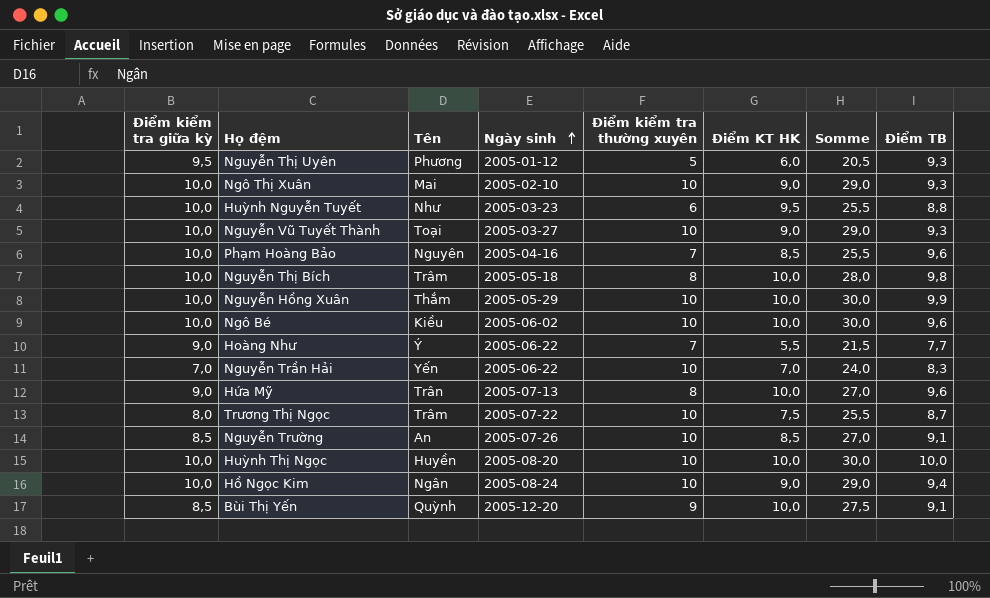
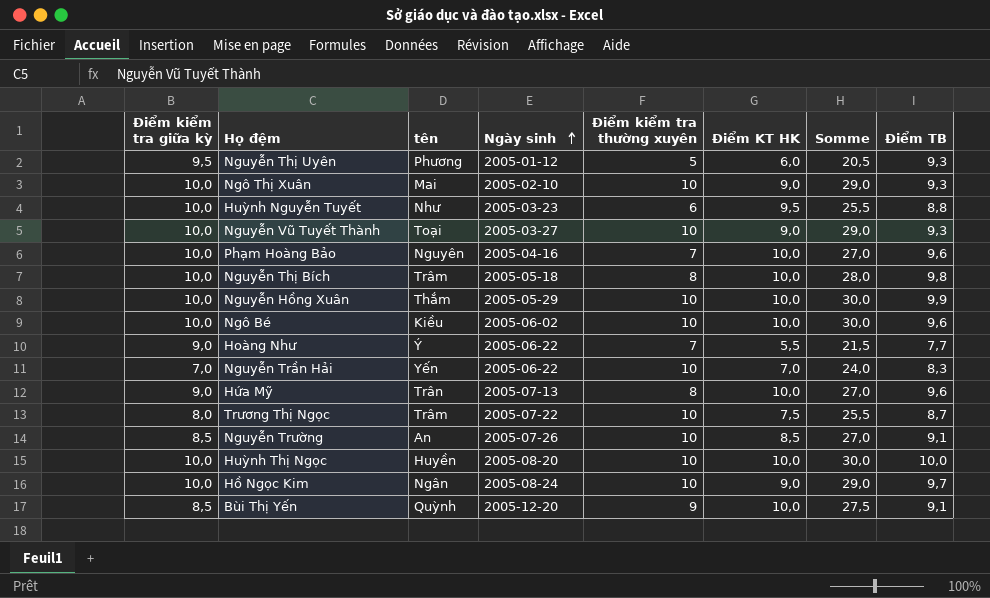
column name: Tên -> tên
Phạm Hoàng Bảo | Điểm KT HK: 8,5 -> 10,0
Phạm Hoàng Bảo | Somme: 25,5 -> 27,0
Hồ Ngọc Kim | Điểm TB: 9,4 -> 9,7

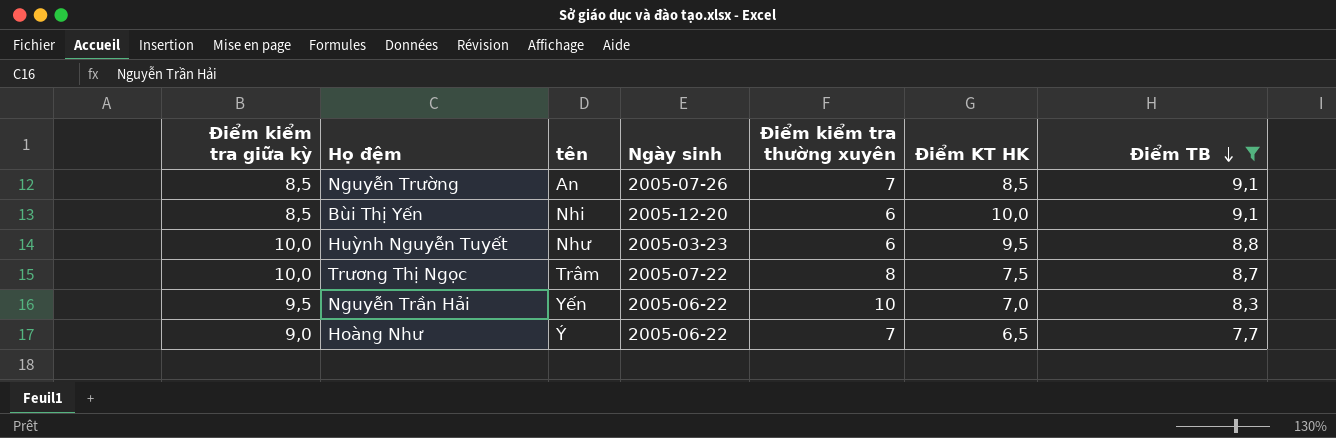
filter: none -> Điểm TB <= 9,1
row order: Ngày sinh ascending -> Điểm TB descending
column Somme | formula: [Điểm kiểm tra giữa kỳ] + [Điểm kiểm tra thường xuyên] + [Điểm KT HK] -> none
Nguyễn Trường | Điểm kiểm tra thường xuyên: 10 -> 7
Bùi Thị Yến | tên: Quỳnh -> Nhi
Bùi Thị Yến | Điểm kiểm tra thường xuyên: 9 -> 6
Trương Thị Ngọc | Điểm kiểm tra giữa kỳ: 8,0 -> 10,0
Trương Thị Ngọc | Điểm kiểm tra thường xuyên: 10 -> 8
Nguyễn Trần Hải | Điểm kiểm tra giữa kỳ: 7,0 -> 9,5
Hoàng Như | Điểm KT HK: 5,5 -> 6,5

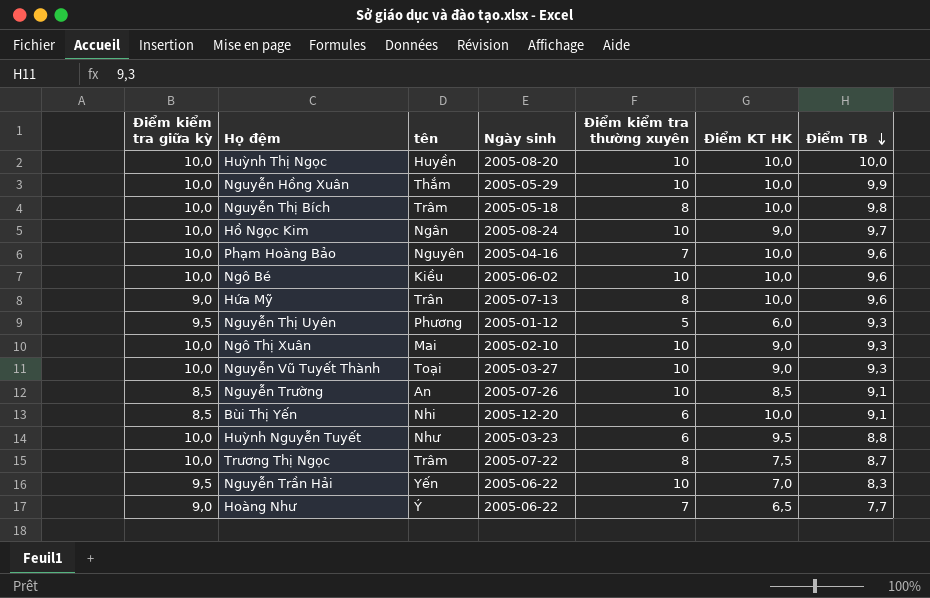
filter: Điểm TB <= 9,1 -> none
Nguyễn Trường | Điểm kiểm tra thường xuyên: 7 -> 10

